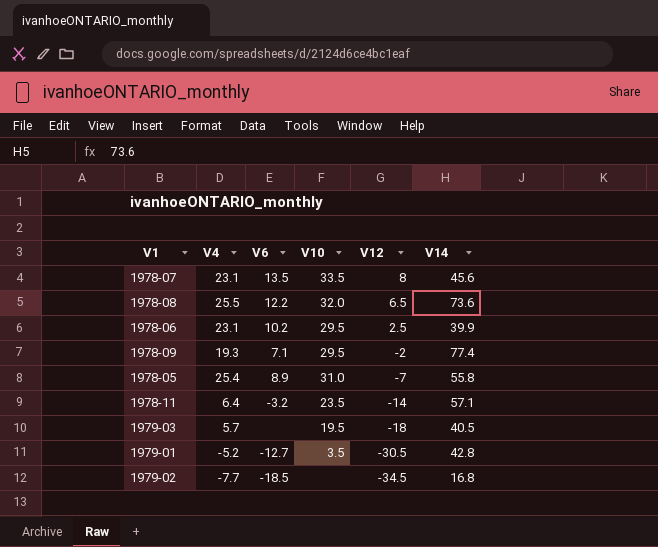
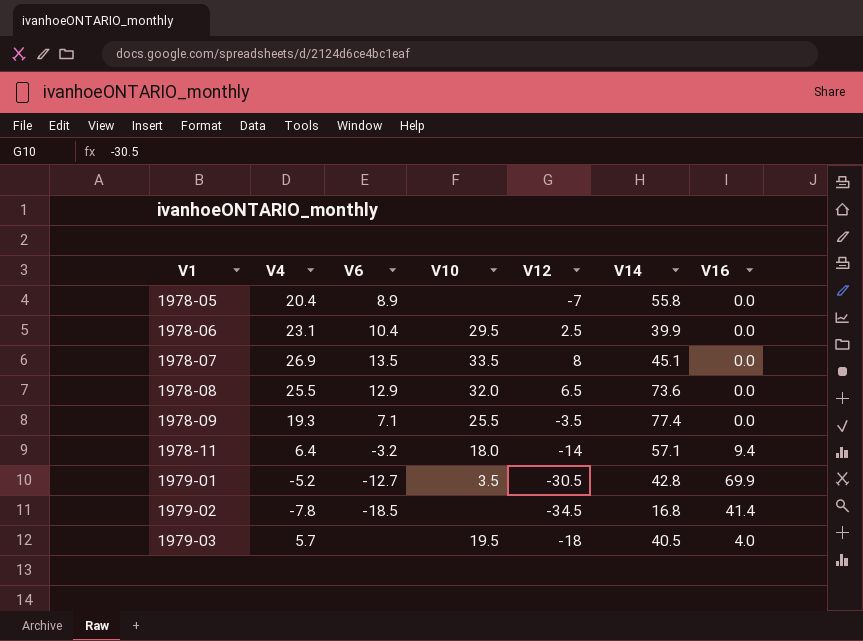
row order: V12 descending -> V1 ascending
column V16 | position: none -> 7
1978-05 | V4: 25.4 -> 20.4
1978-05 | V10: 31.0 -> none
1978-06 | V6: 10.2 -> 10.4
1978-07 | V4: 23.1 -> 26.9
1978-07 | V14: 45.6 -> 45.1
1978-08 | V6: 12.2 -> 12.9
1978-09 | V10: 29.5 -> 25.5
1978-09 | V12: -2 -> -3.5
1978-11 | V10: 23.5 -> 18.0
1979-02 | V4: -7.7 -> -7.8

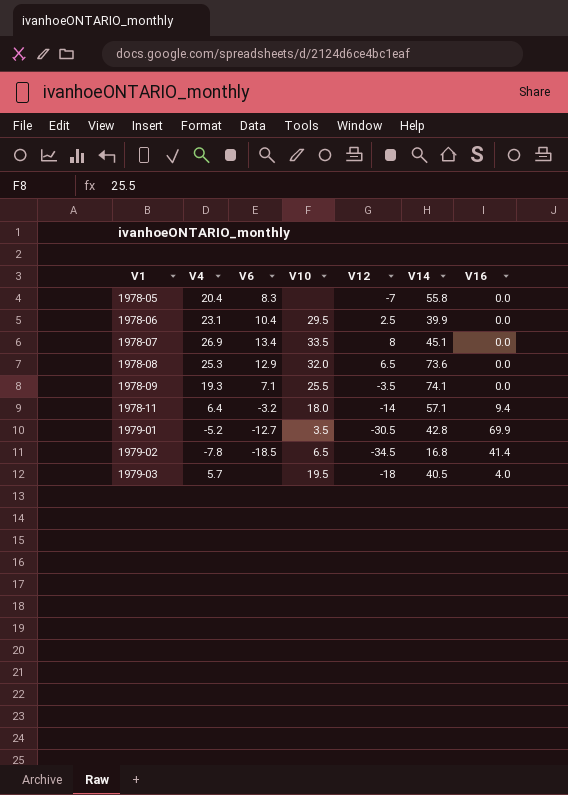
1978-05 | V6: 8.9 -> 8.3
1978-07 | V6: 13.5 -> 13.4
1978-08 | V4: 25.5 -> 25.3
1978-09 | V14: 77.4 -> 74.1
1979-02 | V10: none -> 6.5

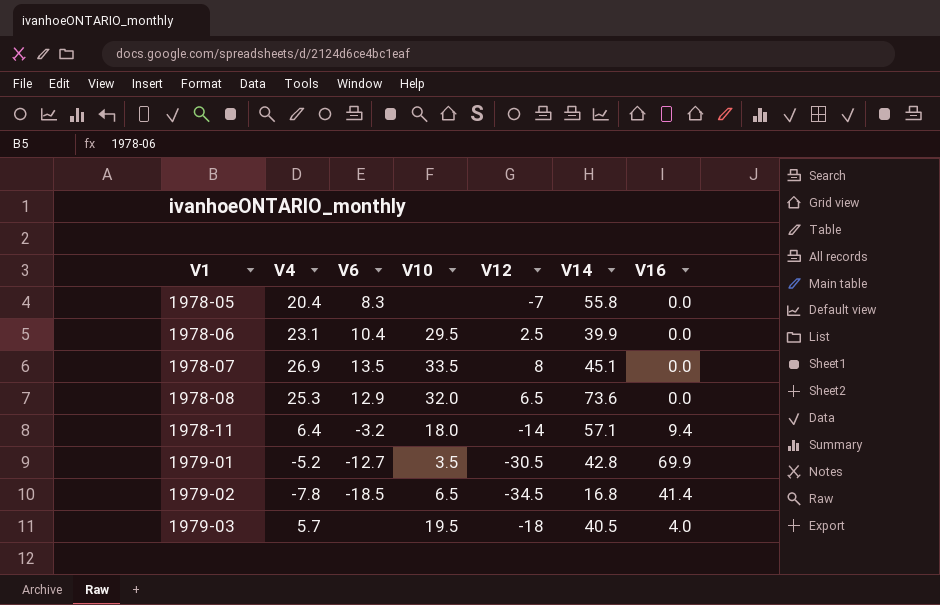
row 1978-09: 19.3 | 7.1 | 25.5 | -3.5 | 74.1 | 0.0 -> none
1978-07 | V6: 13.4 -> 13.5

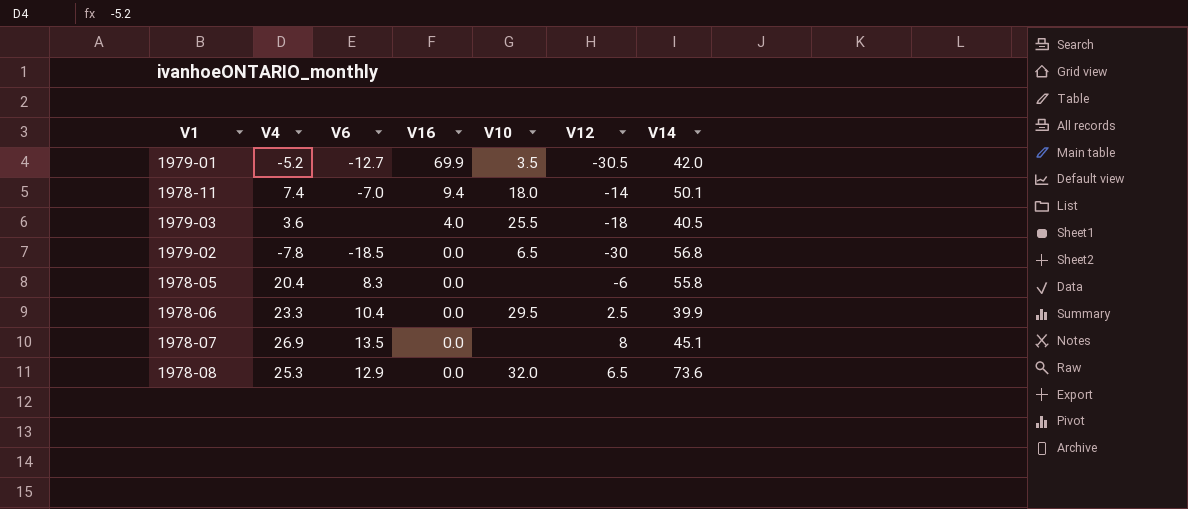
row order: V1 ascending -> V16 descending
column V16 | position: 7 -> 4
1979-01 | V14: 42.8 -> 42.0
1978-11 | V4: 6.4 -> 7.4
1978-11 | V6: -3.2 -> -7.0
1978-11 | V14: 57.1 -> 50.1
1979-03 | V4: 5.7 -> 3.6
1979-03 | V10: 19.5 -> 25.5
1979-02 | V16: 41.4 -> 0.0
1979-02 | V12: -34.5 -> -30
1979-02 | V14: 16.8 -> 56.8
1978-05 | V12: -7 -> -6
1978-06 | V4: 23.1 -> 23.3
1978-07 | V10: 33.5 -> none

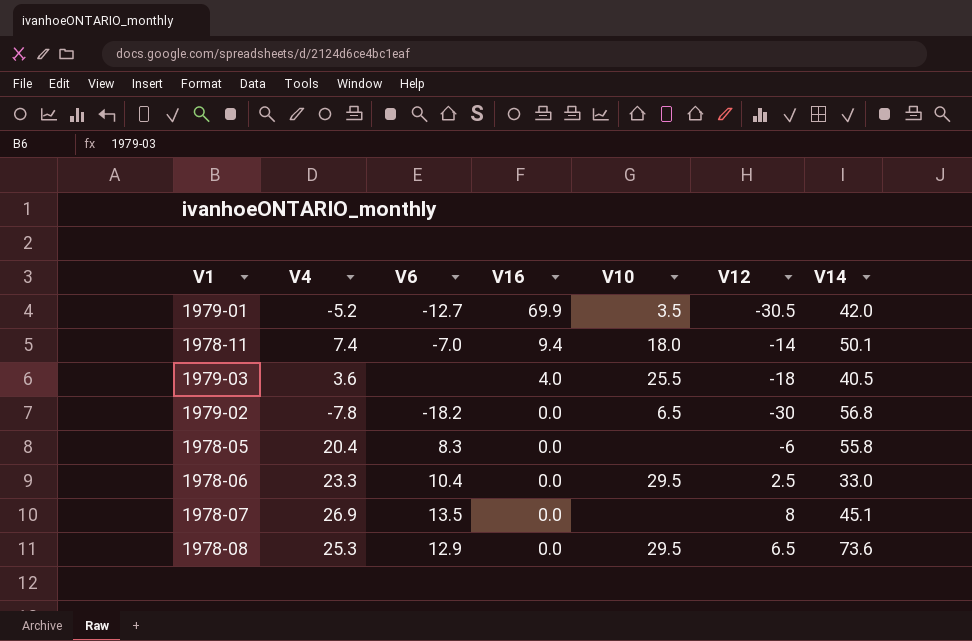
1979-02 | V6: -18.5 -> -18.2
1978-06 | V14: 39.9 -> 33.0
1978-08 | V10: 32.0 -> 29.5

